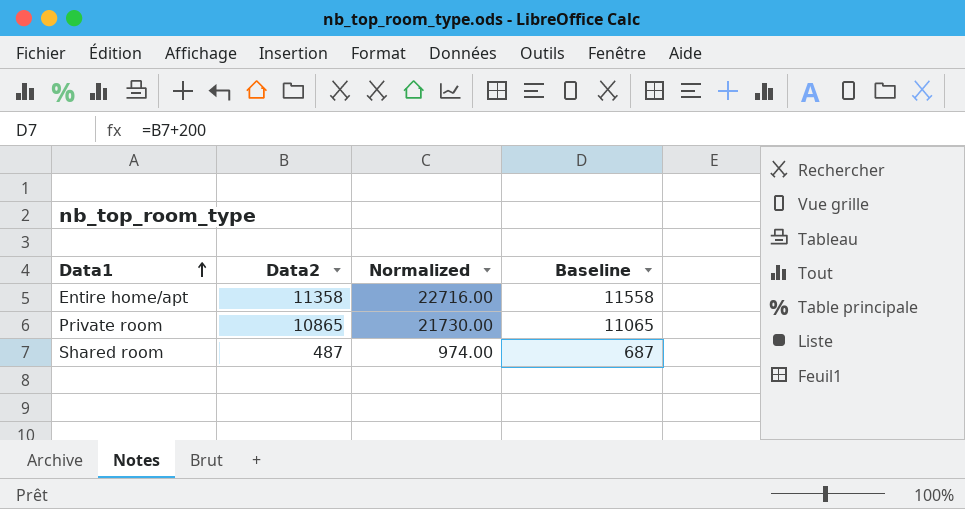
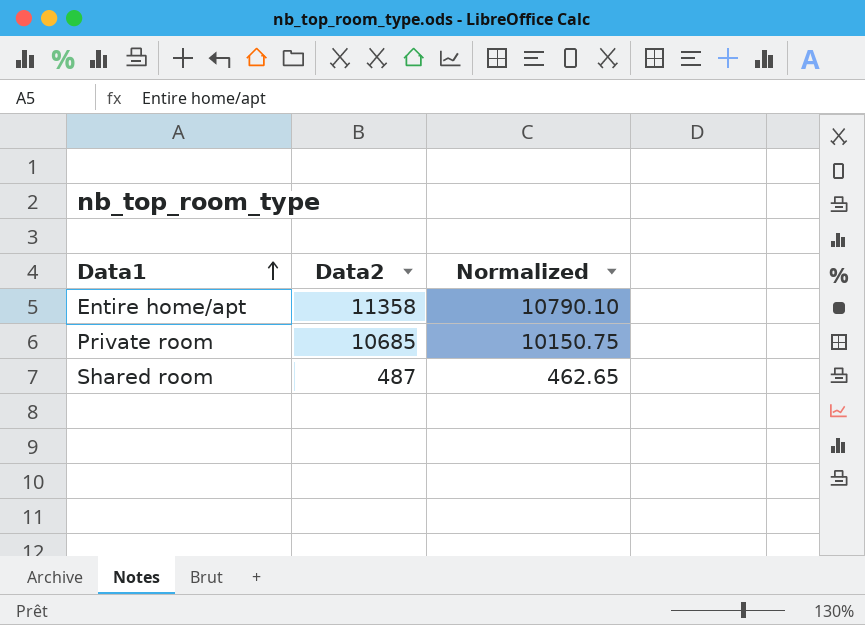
column Baseline | formula: [Data2] + 200 -> none
column Normalized | formula: [Data2] * 2 -> [Data2] * 0.95
Private room | Data2: 10865 -> 10685

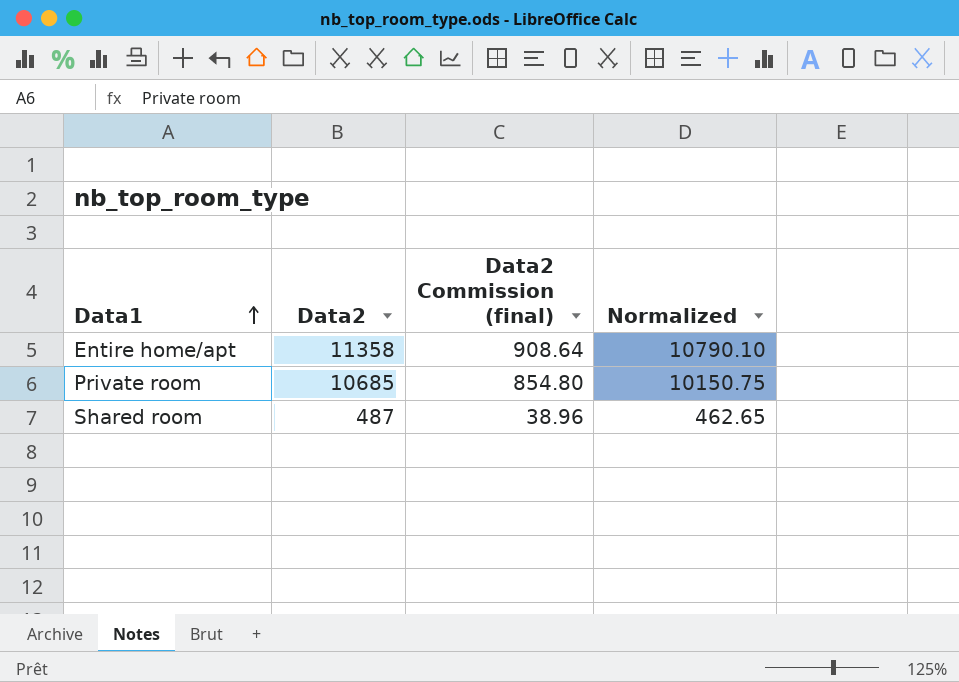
column Data2 Commission (final) | formula: none -> [Data2] * 0.08

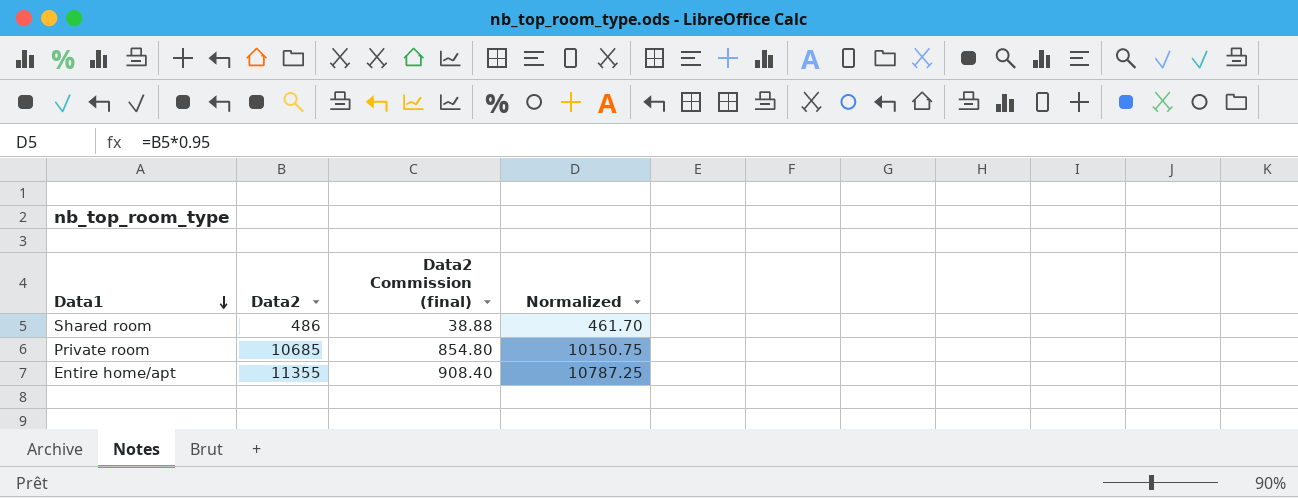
row order: Data1 ascending -> Data1 descending
Shared room | Data2: 487 -> 486
Shared room | Data2 Commission (final): 38.96 -> 38.88
Shared room | Normalized: 462.65 -> 461.70
Entire home/apt | Data2: 11358 -> 11355
Entire home/apt | Data2 Commission (final): 908.64 -> 908.40
Entire home/apt | Normalized: 10790.10 -> 10787.25

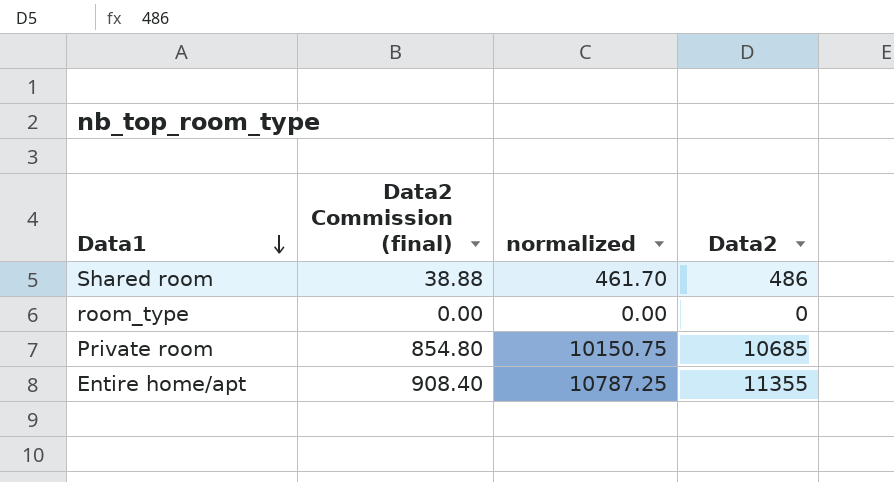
column name: Normalized -> normalized
column Data2 | position: 2 -> 4
row room_type: none -> 0.00 | 0.00 | 0

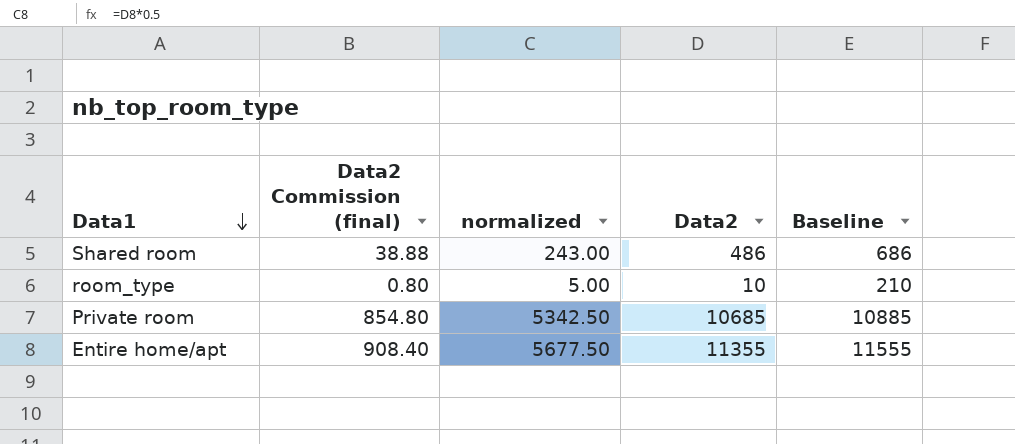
column normalized | formula: [Data2] * 0.95 -> [Data2] * 0.5
column Baseline | formula: none -> [Data2] + 200
room_type | Data2 Commission (final): 0.00 -> 0.80
room_type | Data2: 0 -> 10

